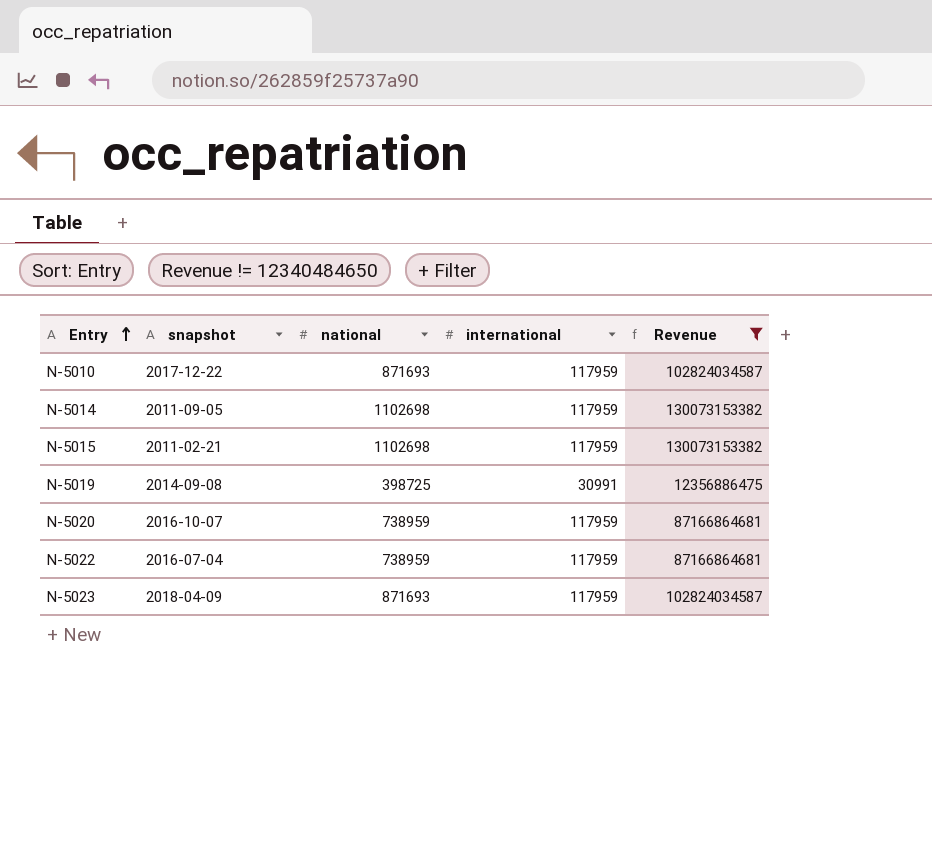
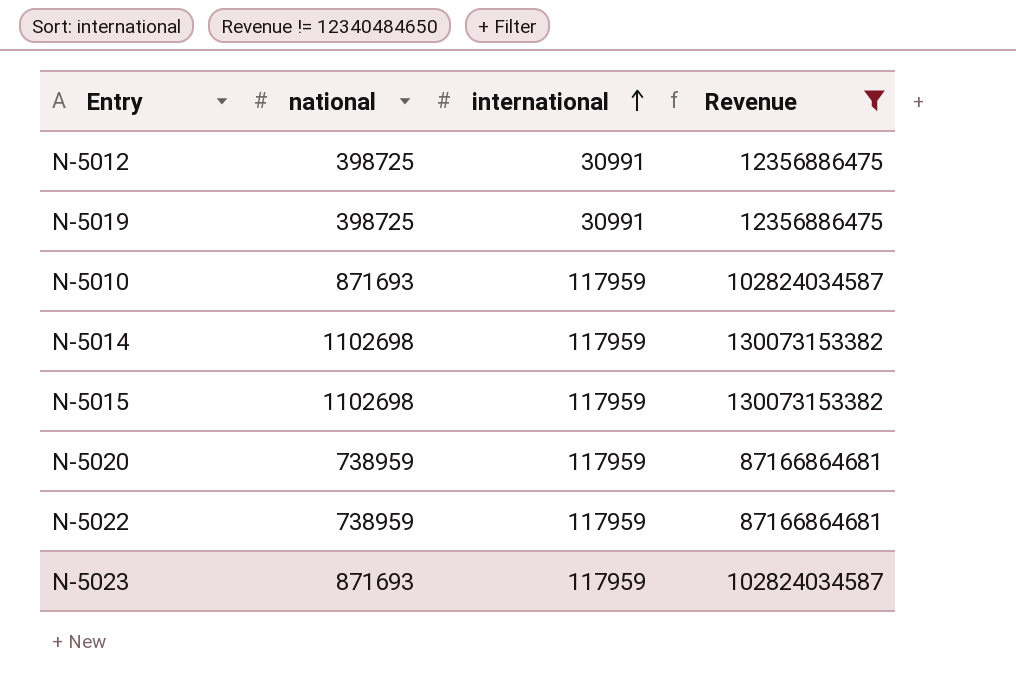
row order: Entry ascending -> international ascending
column snapshot | position: 2 -> none
row N-5012: none -> 398725 | 30991 | 12356886475

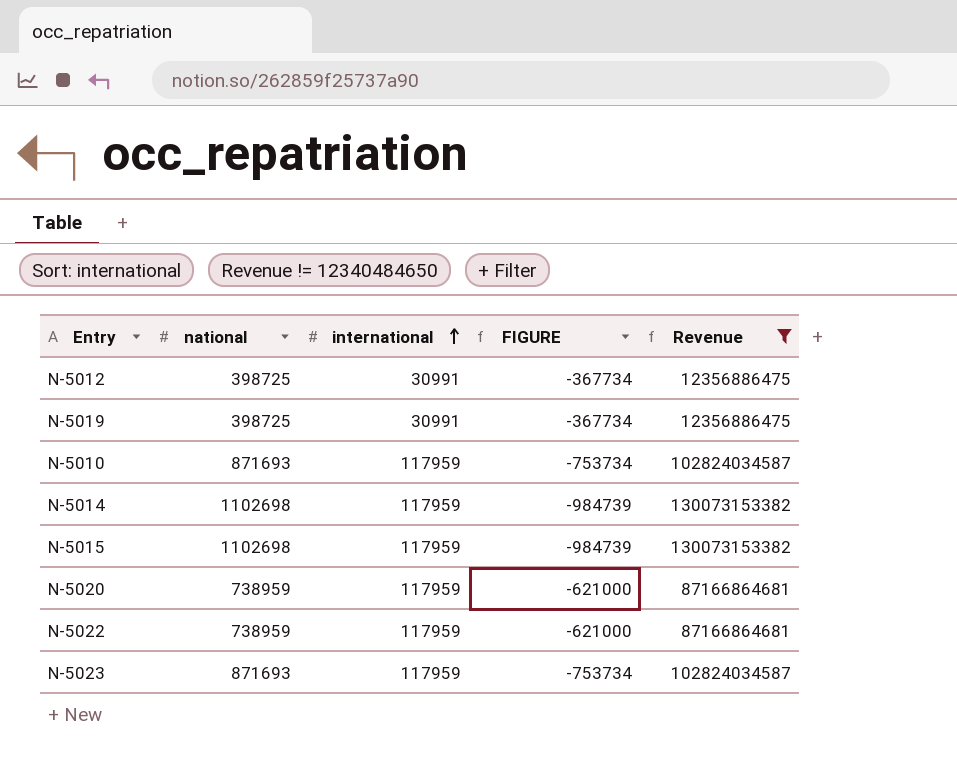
column FIGURE | formula: none -> [international] - [national]

